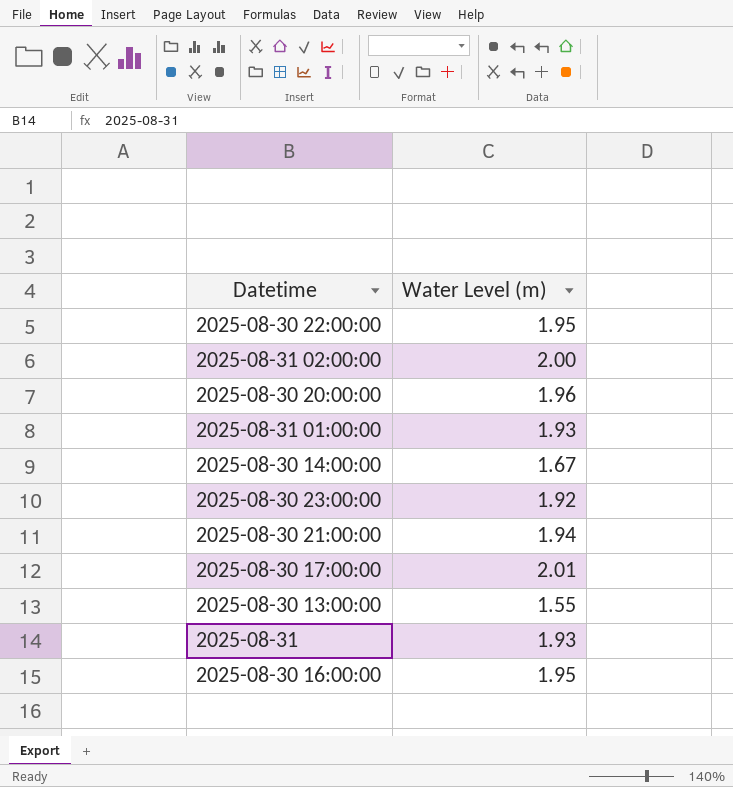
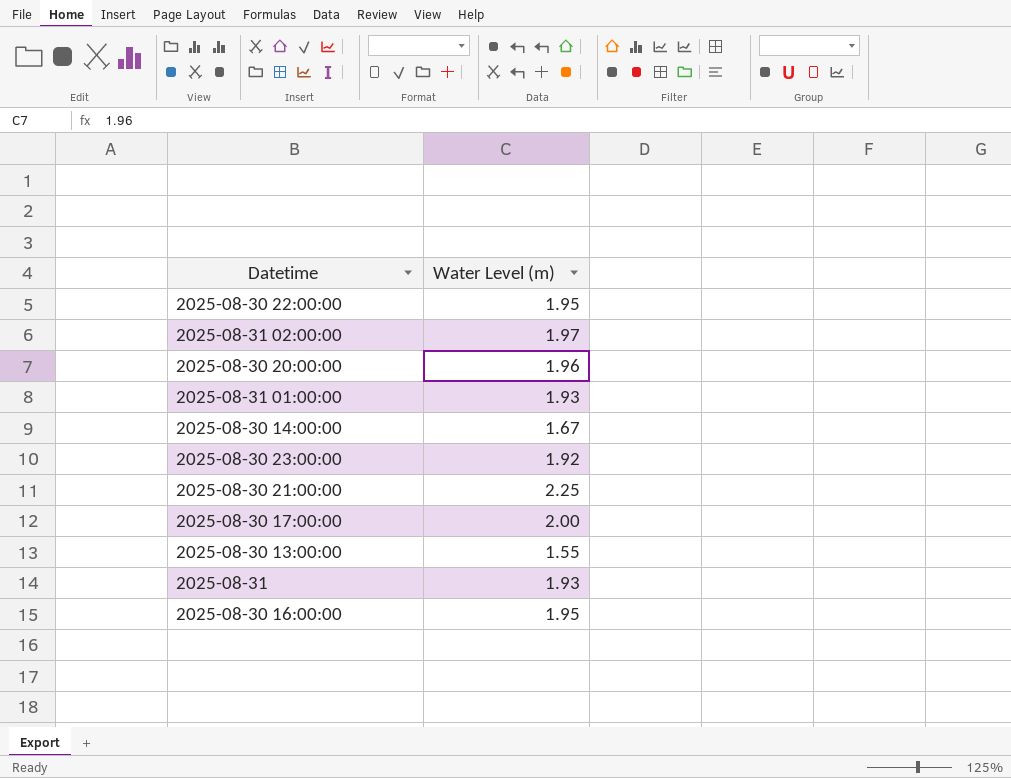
2025-08-31 02:00:00 | Water Level (m): 2.00 -> 1.97
2025-08-30 21:00:00 | Water Level (m): 1.94 -> 2.25
2025-08-30 17:00:00 | Water Level (m): 2.01 -> 2.00

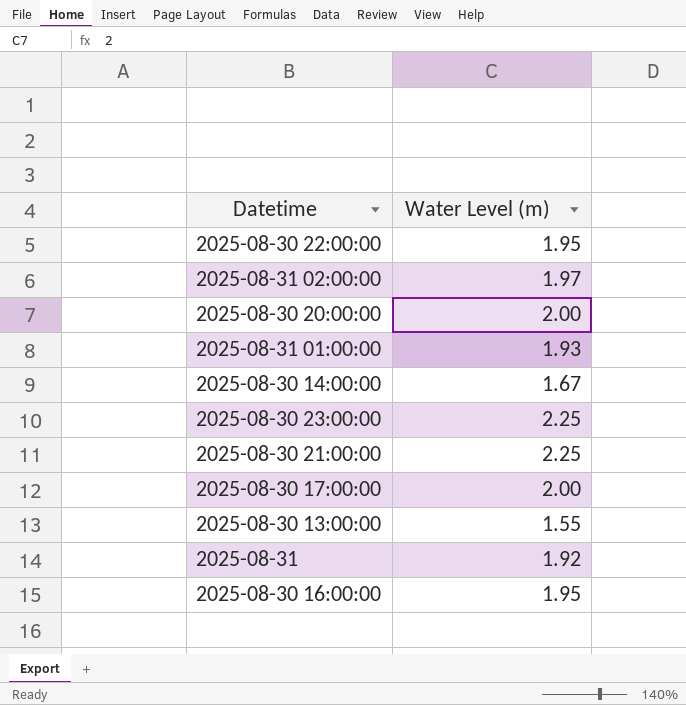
2025-08-30 20:00:00 | Water Level (m): 1.96 -> 2.00
2025-08-30 23:00:00 | Water Level (m): 1.92 -> 2.25
2025-08-31 | Water Level (m): 1.93 -> 1.92

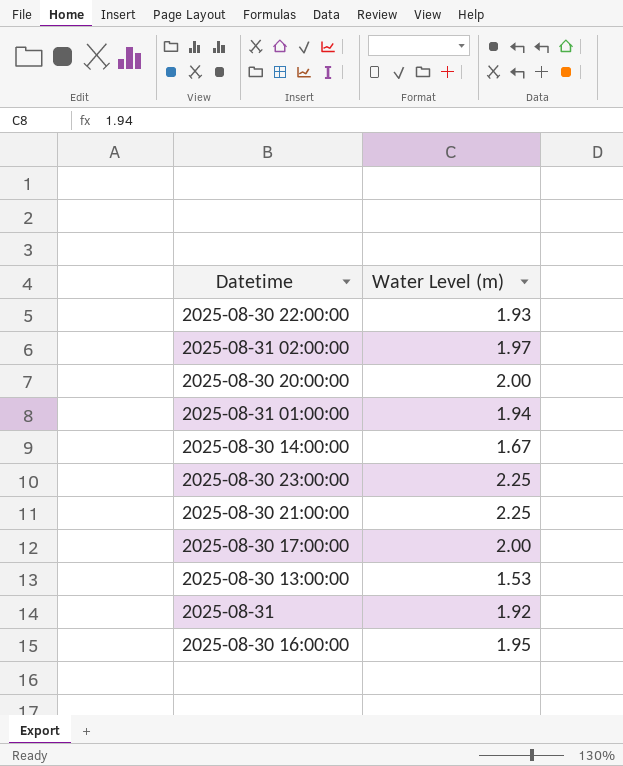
2025-08-30 22:00:00 | Water Level (m): 1.95 -> 1.93
2025-08-31 01:00:00 | Water Level (m): 1.93 -> 1.94
2025-08-30 13:00:00 | Water Level (m): 1.55 -> 1.53

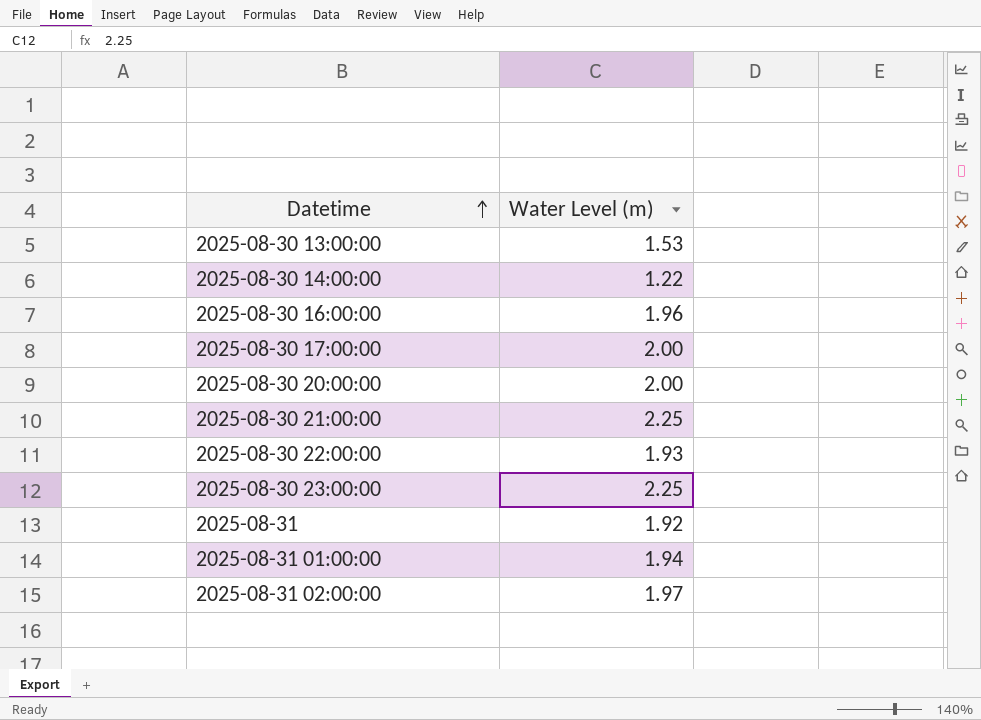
row order: none -> Datetime ascending
2025-08-30 14:00:00 | Water Level (m): 1.67 -> 1.22
2025-08-30 16:00:00 | Water Level (m): 1.95 -> 1.96

